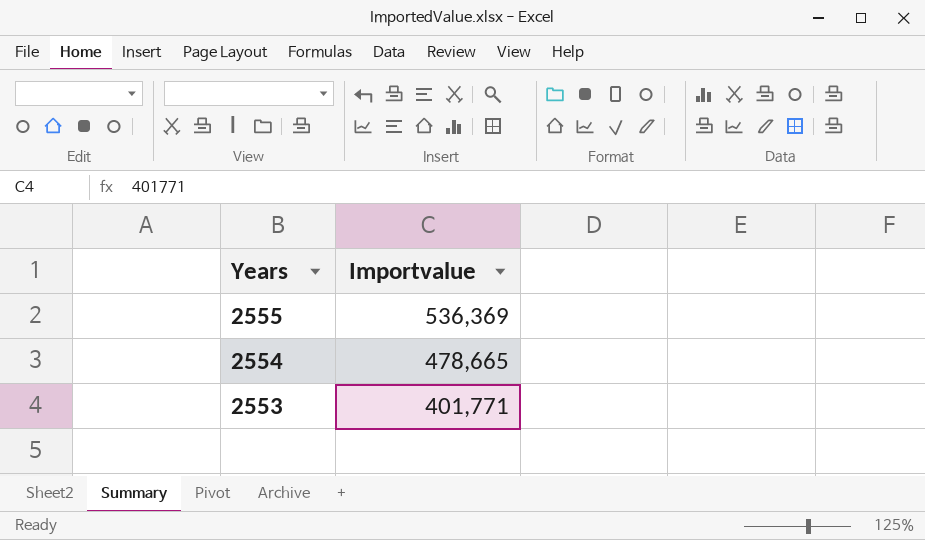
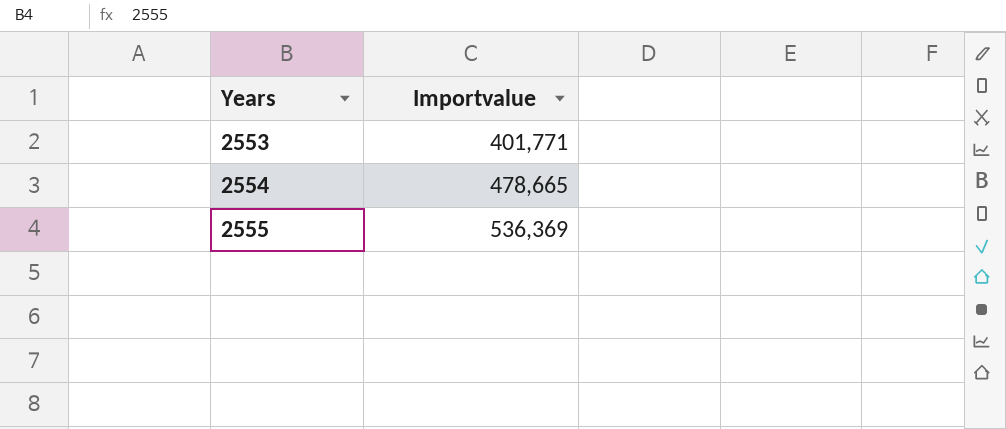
row order: Years descending -> Years ascending

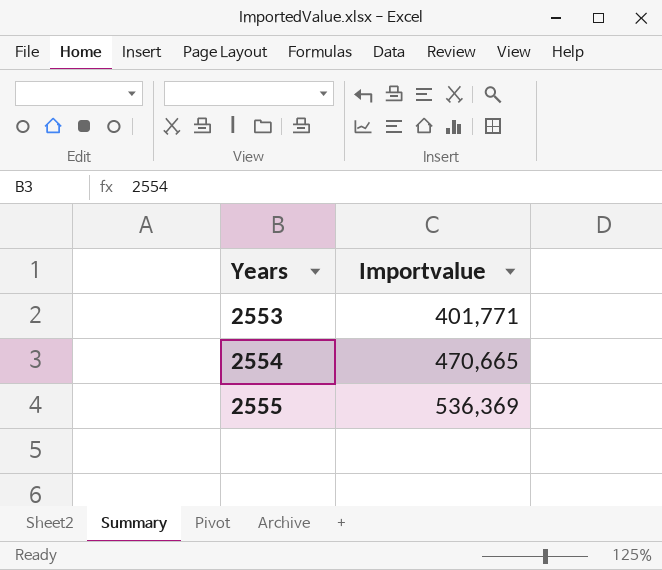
2554 | Importvalue: 478,665 -> 470,665

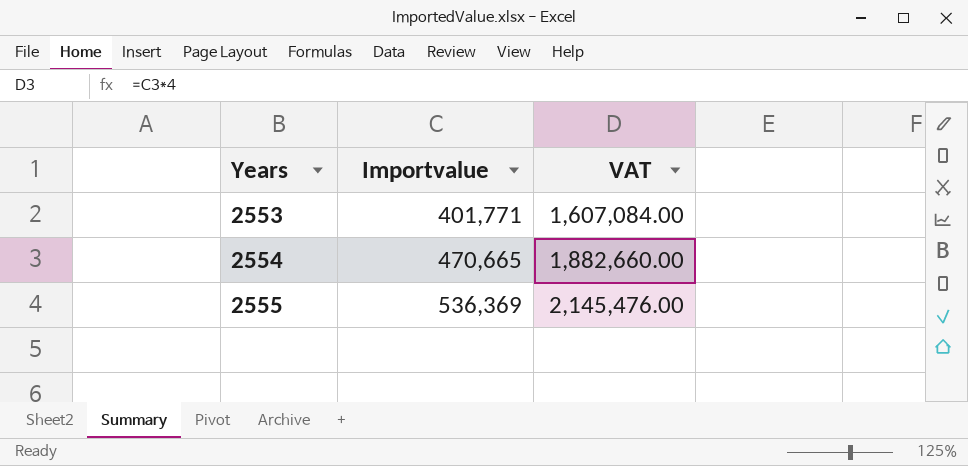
column VAT | formula: none -> [Importvalue] * 4

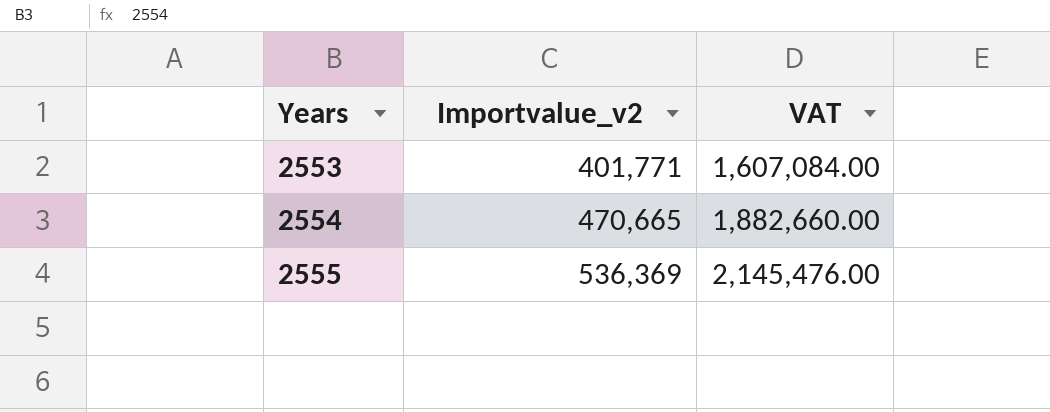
column name: Importvalue -> Importvalue_v2

